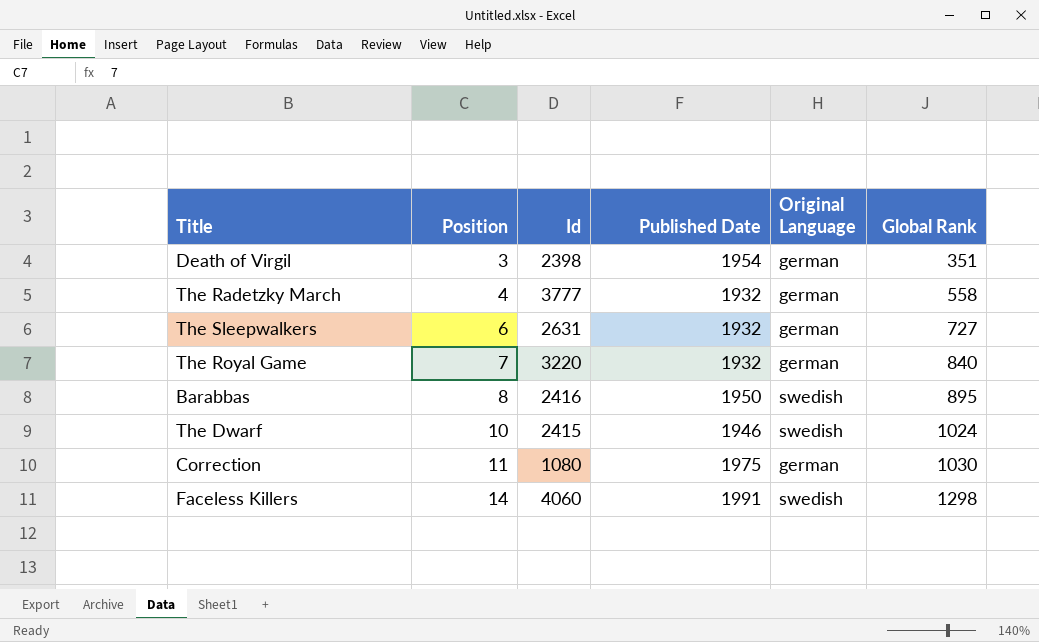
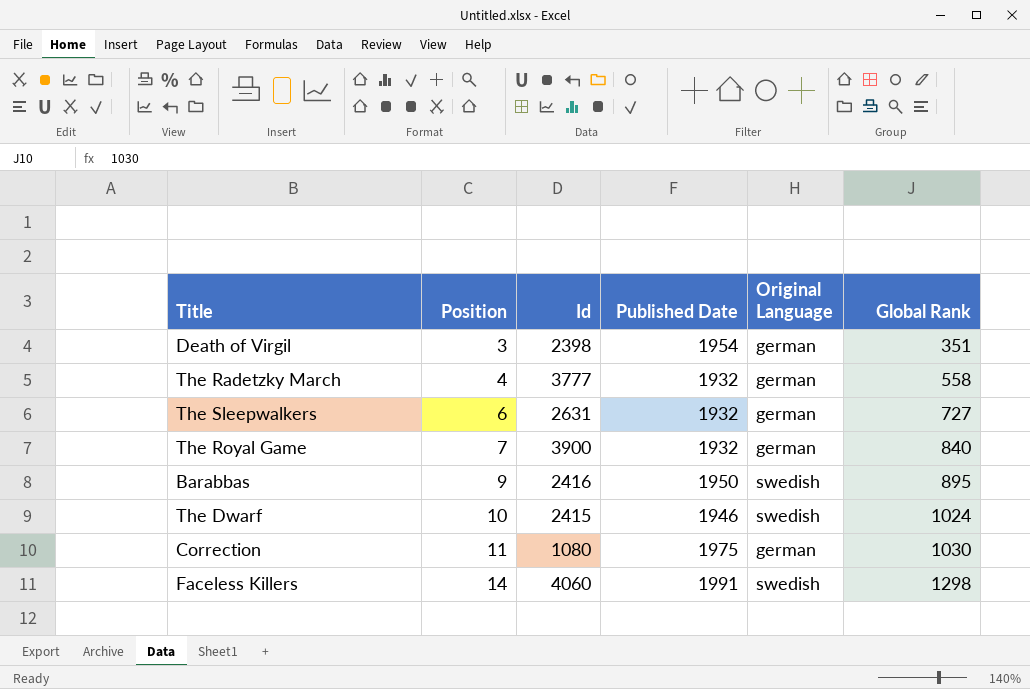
The Royal Game | Id: 3220 -> 3900
Barabbas | Position: 8 -> 9

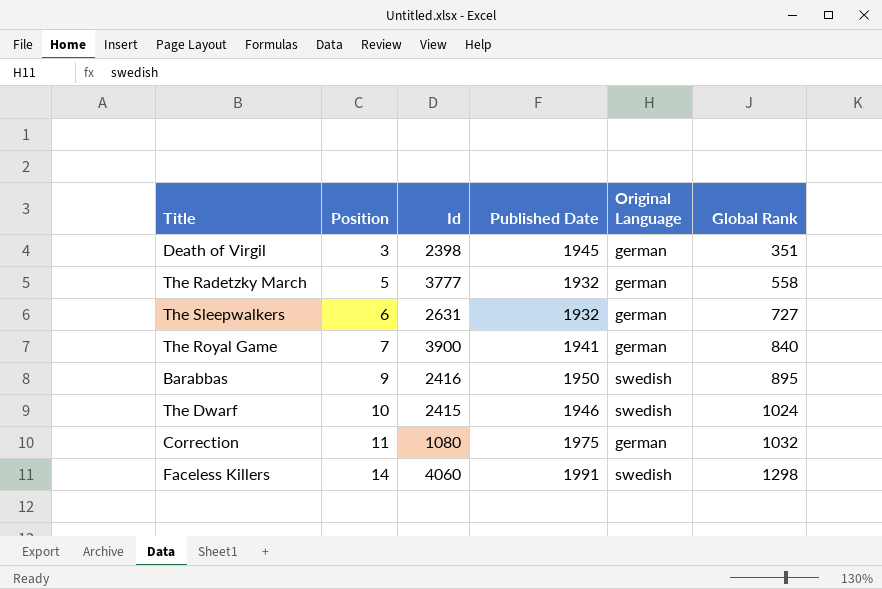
Death of Virgil | Published Date: 1954 -> 1945
The Radetzky March | Position: 4 -> 5
The Royal Game | Published Date: 1932 -> 1941
Correction | Global Rank: 1030 -> 1032

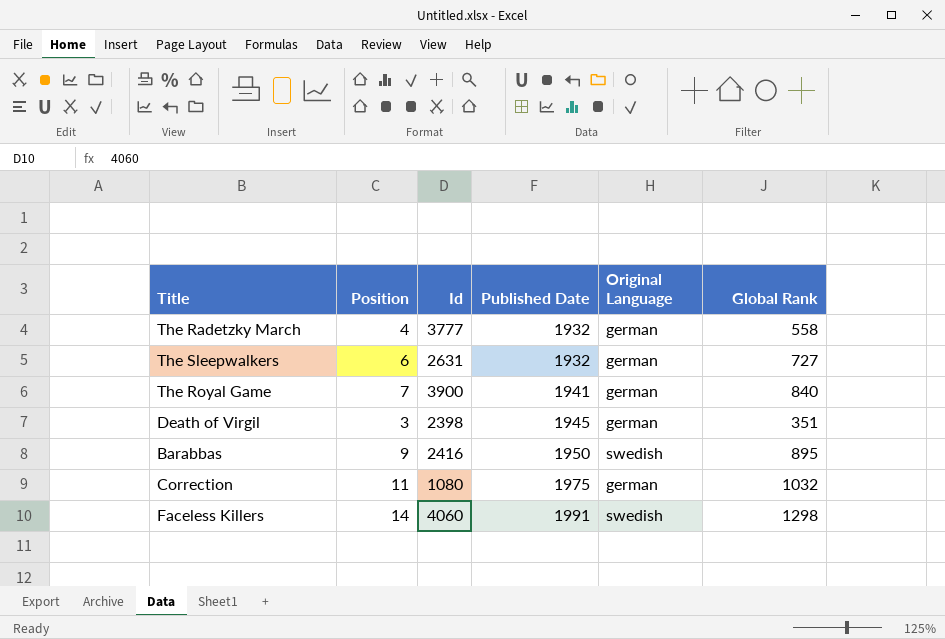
row order: Position ascending -> Published Date ascending
row The Dwarf: 10 | 2415 | 1946 | swedish | 1024 -> none
The Radetzky March | Position: 5 -> 4

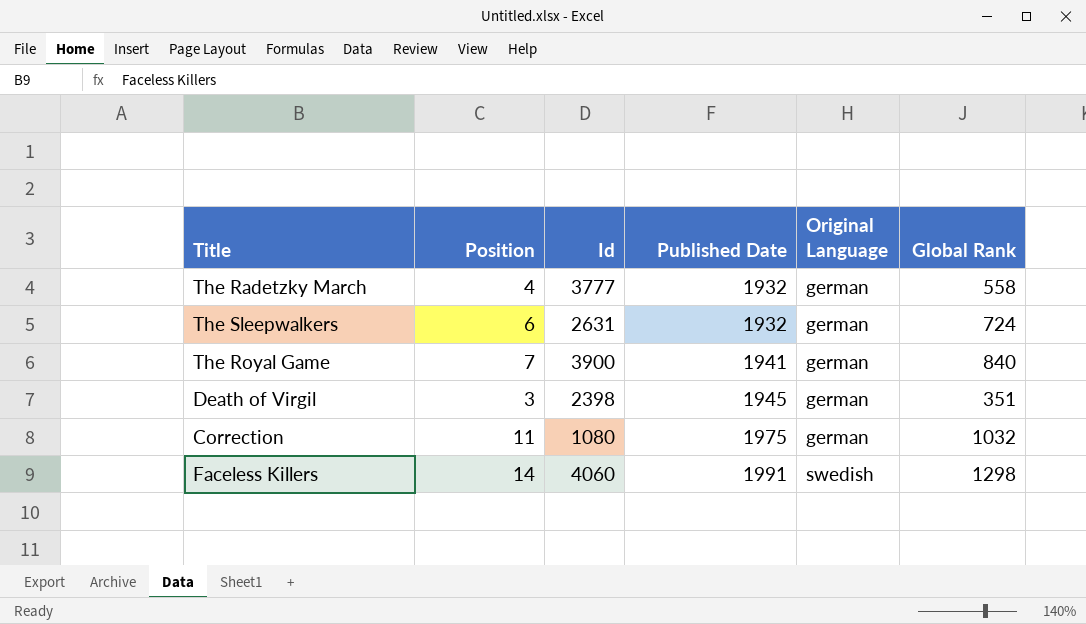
row Barabbas: 9 | 2416 | 1950 | swedish | 895 -> none
The Sleepwalkers | Global Rank: 727 -> 724

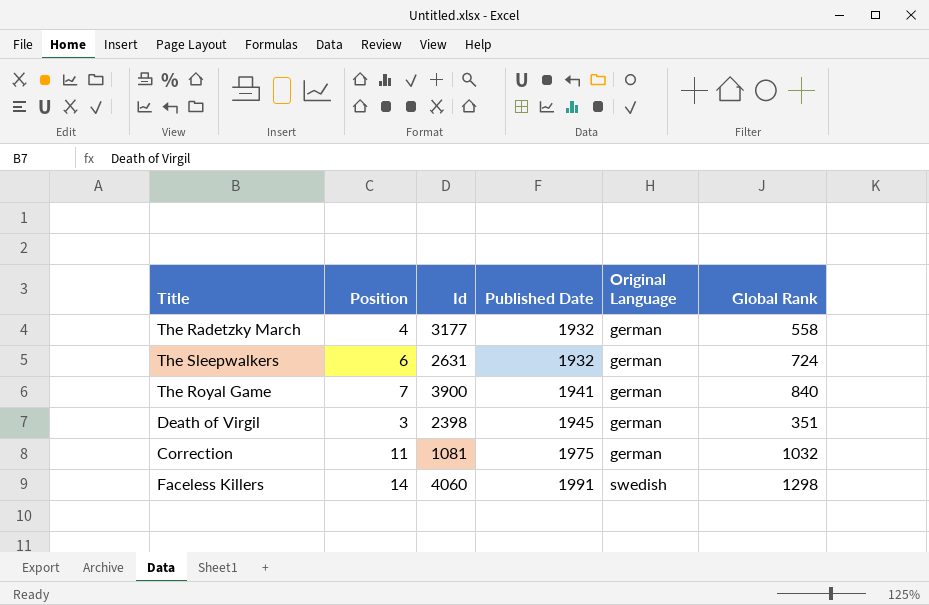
The Radetzky March | Id: 3777 -> 3177
Correction | Id: 1080 -> 1081

